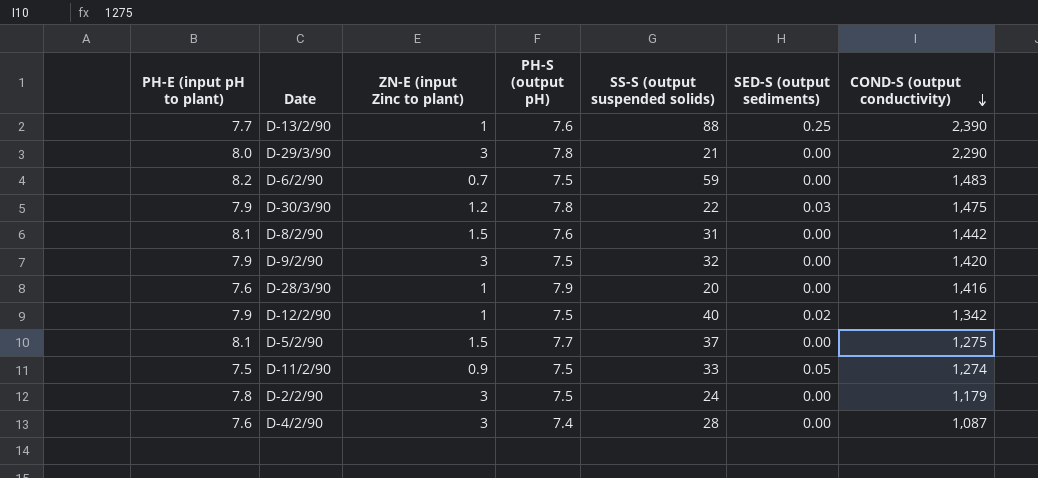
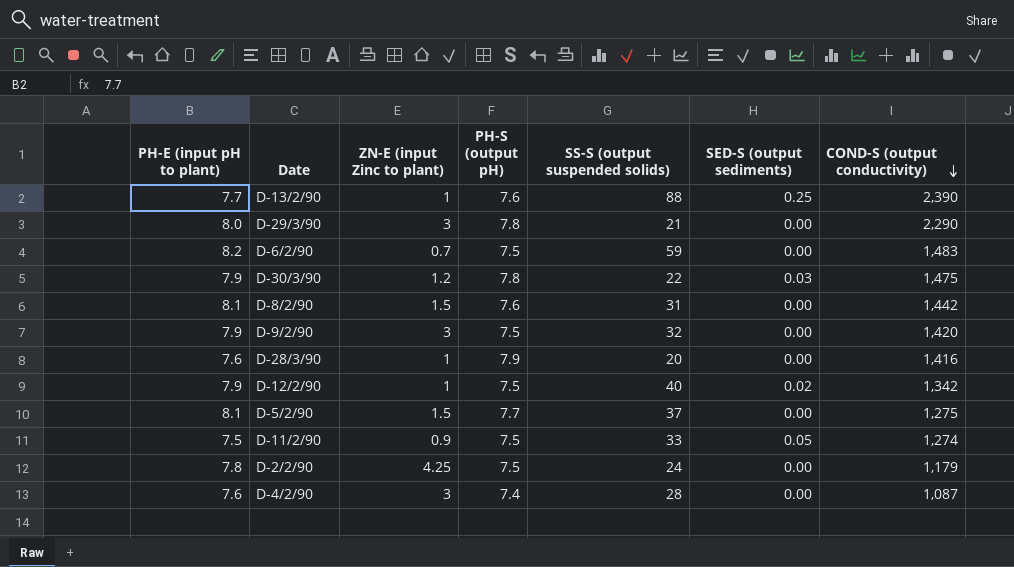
D-2/2/90 | ZN-E (input Zinc to plant): 3 -> 4.25

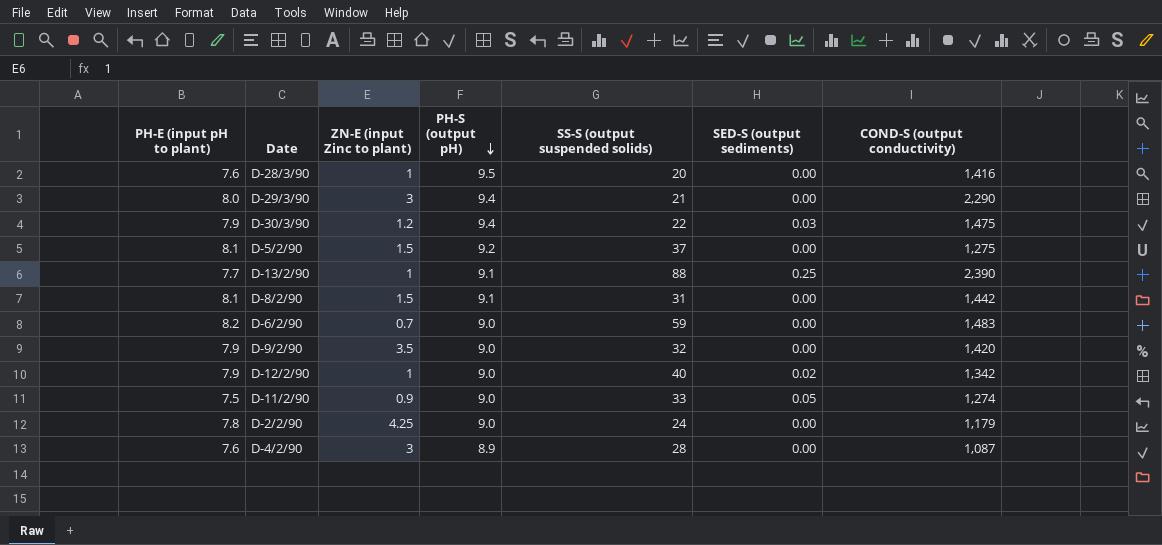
row order: COND-S (output conductivity) descending -> PH-S (output pH) descending
D-28/3/90 | PH-S (output pH): 7.9 -> 9.5
D-29/3/90 | PH-S (output pH): 7.8 -> 9.4
D-30/3/90 | PH-S (output pH): 7.8 -> 9.4
D-5/2/90 | PH-S (output pH): 7.7 -> 9.2
D-13/2/90 | PH-S (output pH): 7.6 -> 9.1
D-8/2/90 | PH-S (output pH): 7.6 -> 9.1
D-6/2/90 | PH-S (output pH): 7.5 -> 9.0
D-9/2/90 | ZN-E (input Zinc to plant): 3 -> 3.5
D-9/2/90 | PH-S (output pH): 7.5 -> 9.0
D-12/2/90 | PH-S (output pH): 7.5 -> 9.0
D-11/2/90 | PH-S (output pH): 7.5 -> 9.0
D-2/2/90 | PH-S (output pH): 7.5 -> 9.0
D-4/2/90 | PH-S (output pH): 7.4 -> 8.9

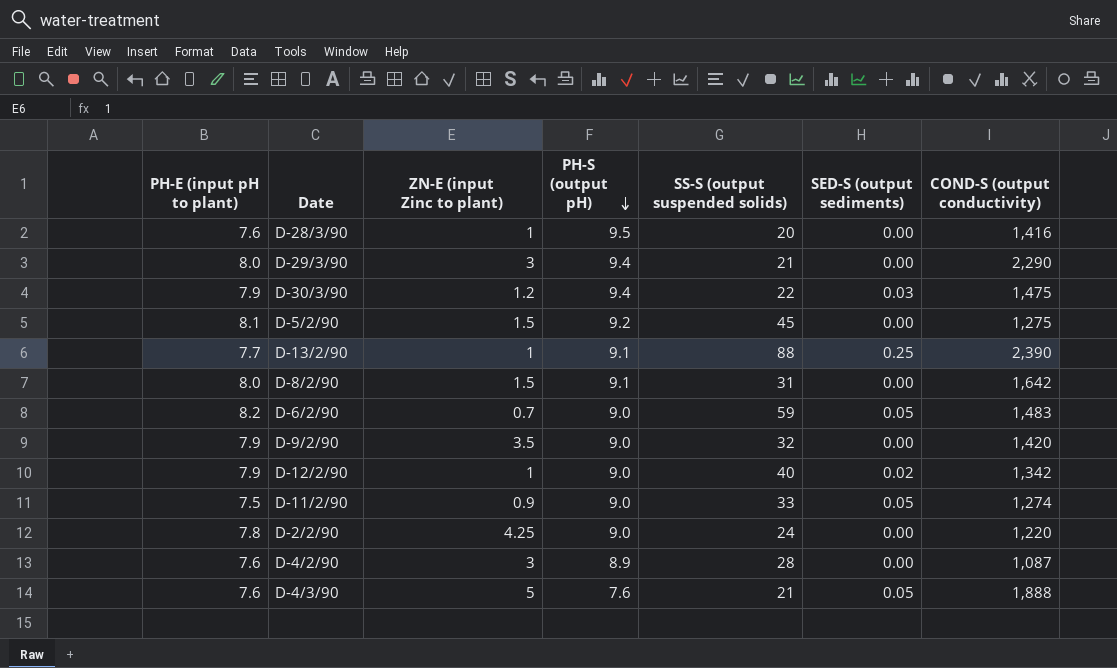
D-5/2/90 | SS-S (output suspended solids): 37 -> 45
D-8/2/90 | PH-E (input pH to plant): 8.1 -> 8.0
D-8/2/90 | COND-S (output conductivity): 1,442 -> 1,642
D-6/2/90 | SED-S (output sediments): 0.00 -> 0.05
D-2/2/90 | COND-S (output conductivity): 1,179 -> 1,220
row D-4/3/90: none -> 7.6 | 5 | 7.6 | 21 | 0.05 | 1,888

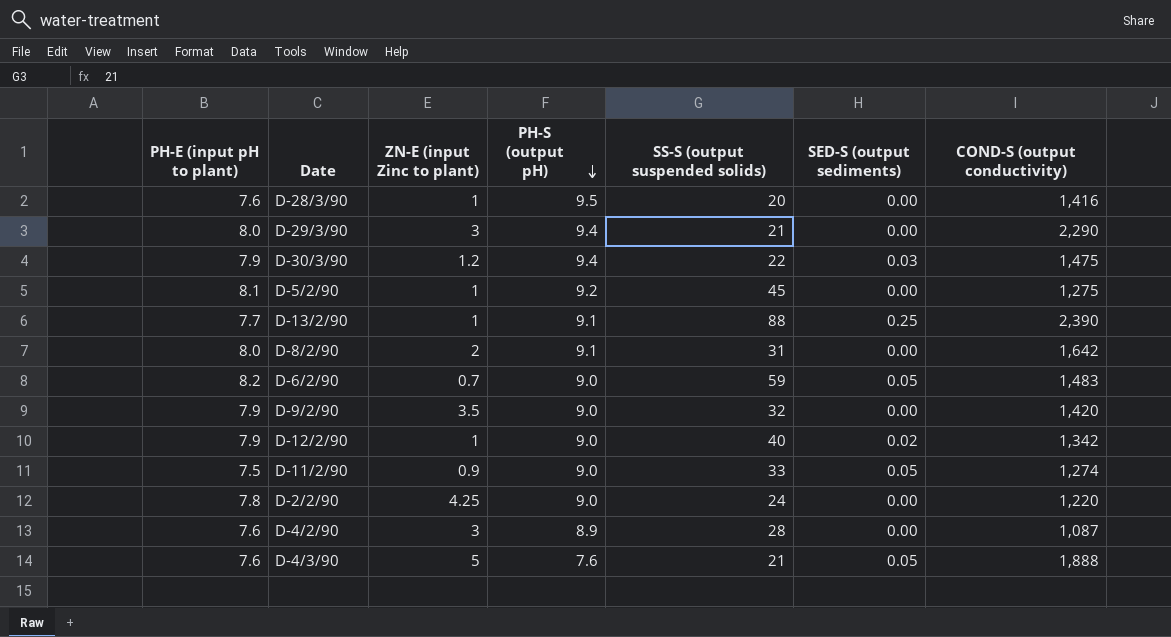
D-5/2/90 | ZN-E (input Zinc to plant): 1.5 -> 1
D-8/2/90 | ZN-E (input Zinc to plant): 1.5 -> 2

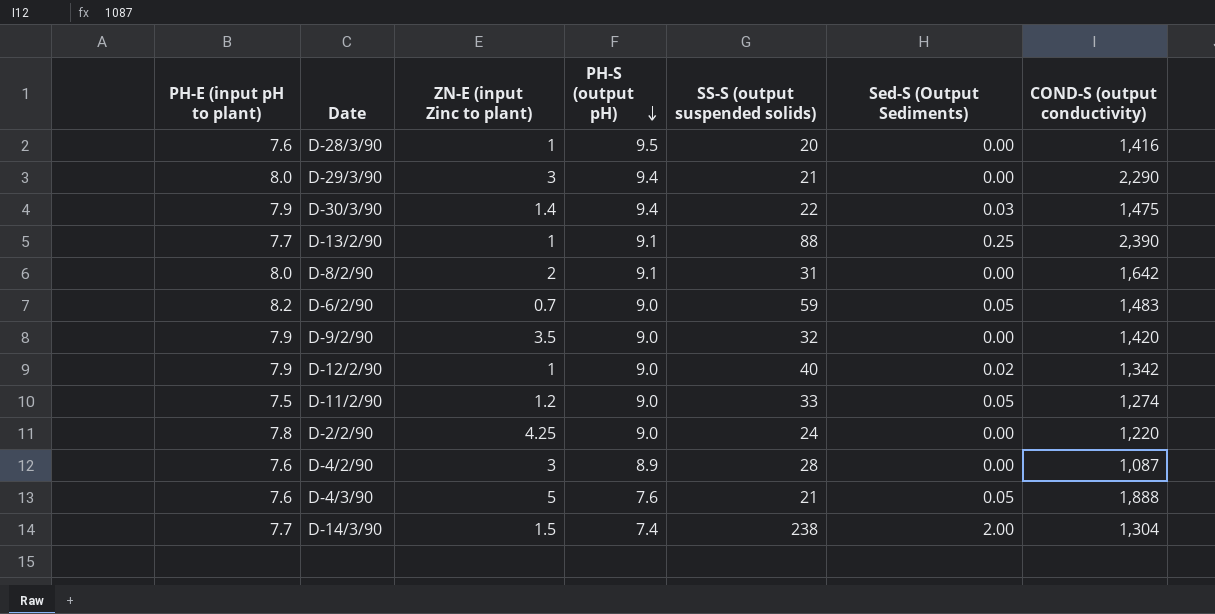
column name: SED-S (output sediments) -> Sed-S (Output Sediments)
row D-5/2/90: 8.1 | 1 | 9.2 | 45 | 0.00 | 1,275 -> none
D-30/3/90 | ZN-E (input Zinc to plant): 1.2 -> 1.4
D-11/2/90 | ZN-E (input Zinc to plant): 0.9 -> 1.2
row D-14/3/90: none -> 7.7 | 1.5 | 7.4 | 238 | 2.00 | 1,304

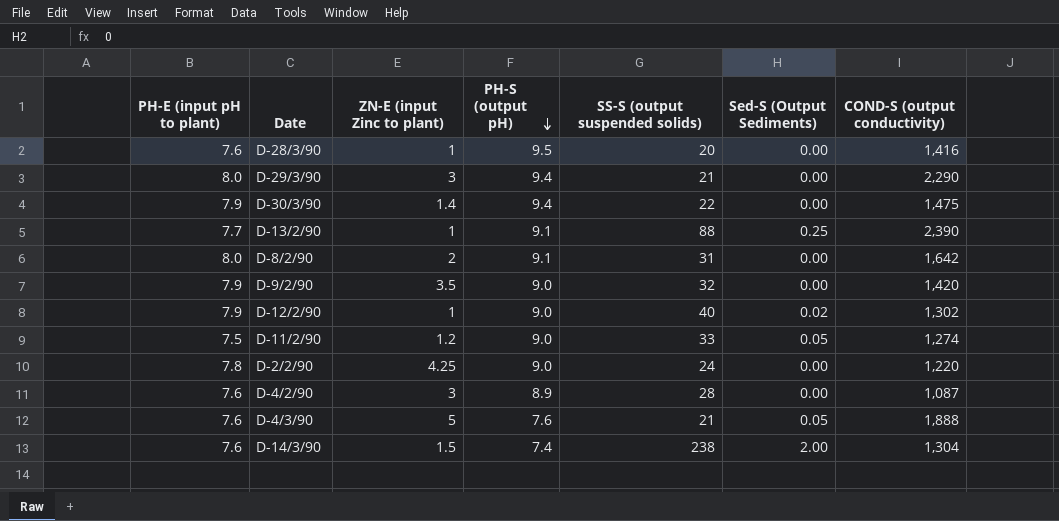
row D-6/2/90: 8.2 | 0.7 | 9.0 | 59 | 0.05 | 1,483 -> none
D-30/3/90 | Sed-S (Output Sediments): 0.03 -> 0.00
D-12/2/90 | COND-S (output conductivity): 1,342 -> 1,302
D-14/3/90 | PH-E (input pH to plant): 7.7 -> 7.6

